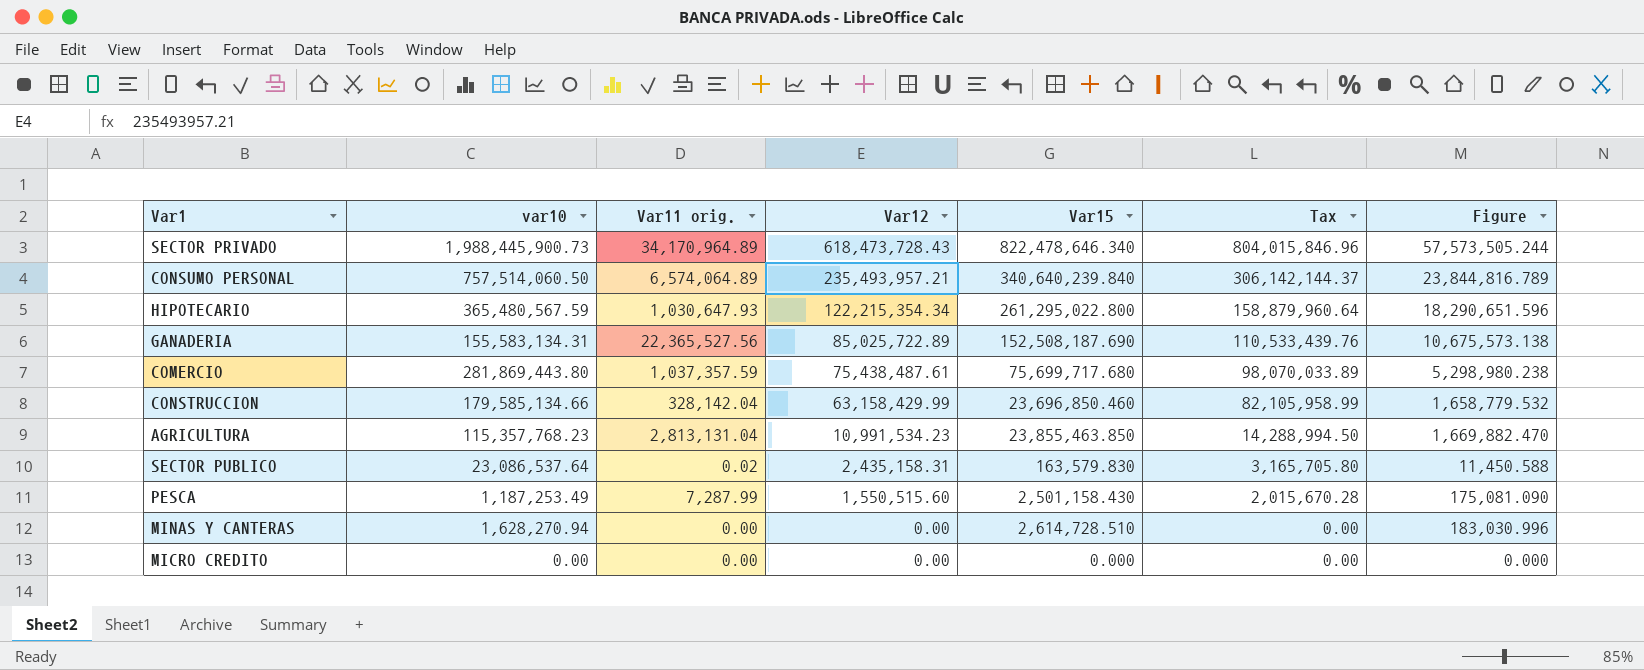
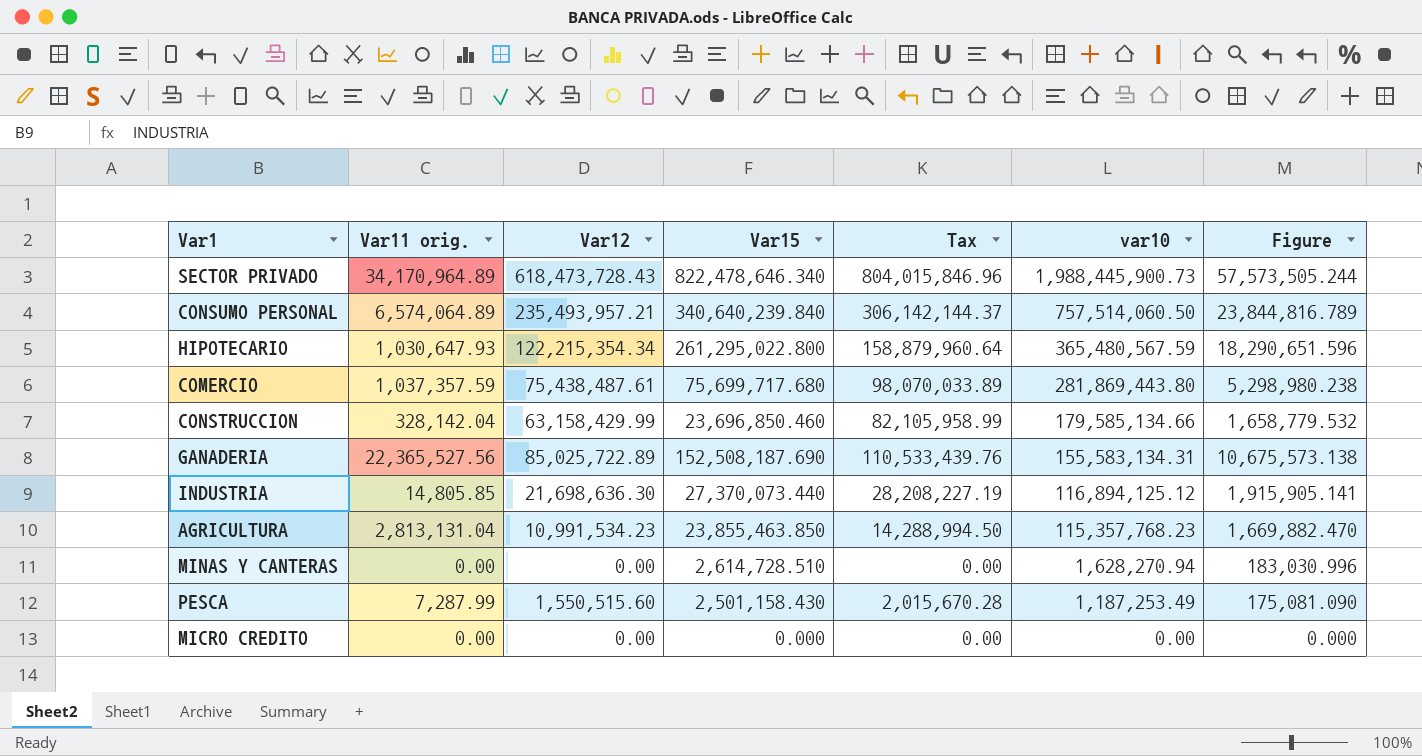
row order: Var12 descending -> var10 descending
column var10 | position: 2 -> 6
row SECTOR PUBLICO: 23,086,537.64 | 0.02 | 2,435,158.31 | 163,579.830 | 3,165,705.80 | 11,450.588 -> none
row INDUSTRIA: none -> 14,805.85 | 21,698,636.30 | 27,370,073.440 | 28,208,227.19 | 116,894,125.12 | 1,915,905.141

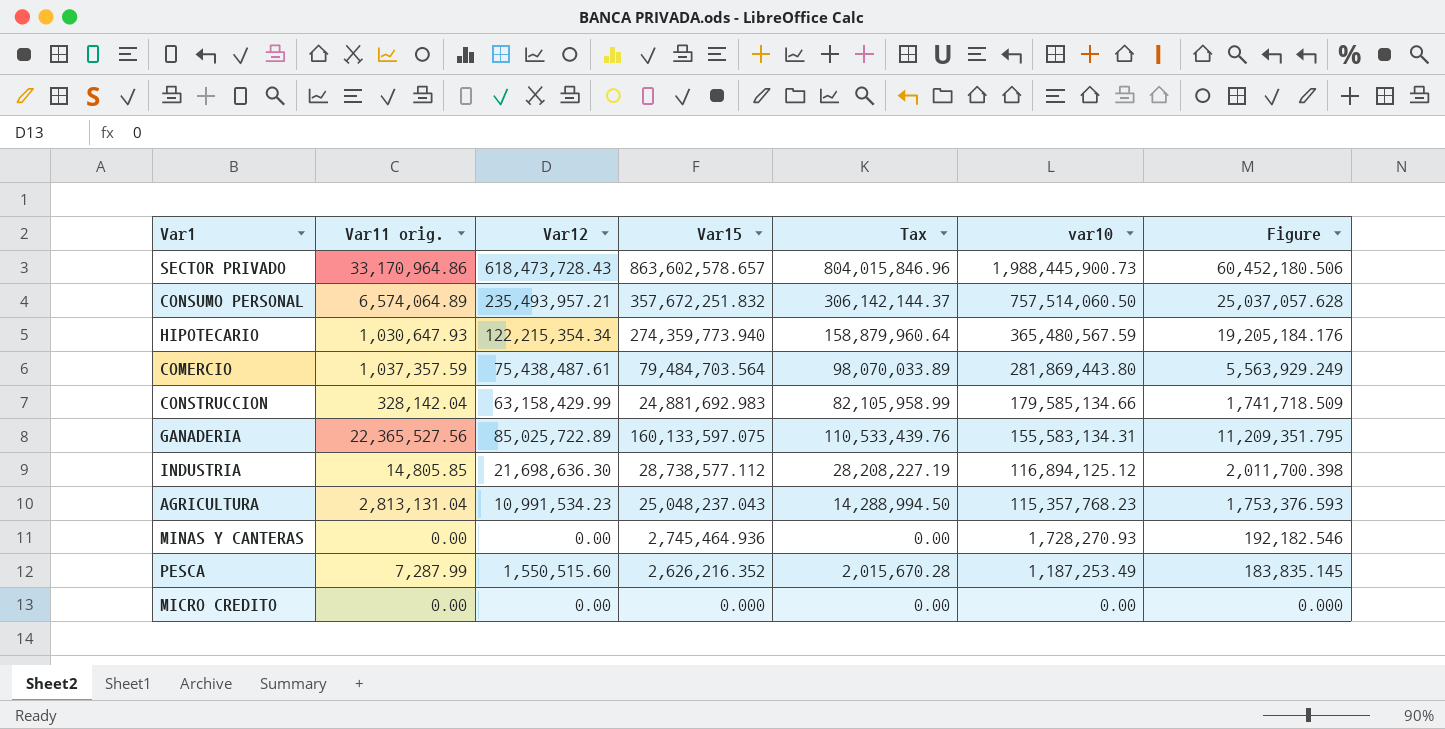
SECTOR PRIVADO | Var11 orig.: 34,170,964.89 -> 33,170,964.86
SECTOR PRIVADO | Var15: 822,478,646.340 -> 863,602,578.657
SECTOR PRIVADO | Figure: 57,573,505.244 -> 60,452,180.506
CONSUMO PERSONAL | Var15: 340,640,239.840 -> 357,672,251.832
CONSUMO PERSONAL | Figure: 23,844,816.789 -> 25,037,057.628
HIPOTECARIO | Var15: 261,295,022.800 -> 274,359,773.940
HIPOTECARIO | Figure: 18,290,651.596 -> 19,205,184.176
COMERCIO | Var15: 75,699,717.680 -> 79,484,703.564
COMERCIO | Figure: 5,298,980.238 -> 5,563,929.249
CONSTRUCCION | Var15: 23,696,850.460 -> 24,881,692.983
CONSTRUCCION | Figure: 1,658,779.532 -> 1,741,718.509
GANADERIA | Var15: 152,508,187.690 -> 160,133,597.075
GANADERIA | Figure: 10,675,573.138 -> 11,209,351.795
INDUSTRIA | Var15: 27,370,073.440 -> 28,738,577.112
INDUSTRIA | Figure: 1,915,905.141 -> 2,011,700.398
AGRICULTURA | Var15: 23,855,463.850 -> 25,048,237.043
AGRICULTURA | Figure: 1,669,882.470 -> 1,753,376.593
MINAS Y CANTERAS | Var15: 2,614,728.510 -> 2,745,464.936
MINAS Y CANTERAS | var10: 1,628,270.94 -> 1,728,270.93
MINAS Y CANTERAS | Figure: 183,030.996 -> 192,182.546
PESCA | Var15: 2,501,158.430 -> 2,626,216.352
PESCA | Figure: 175,081.090 -> 183,835.145

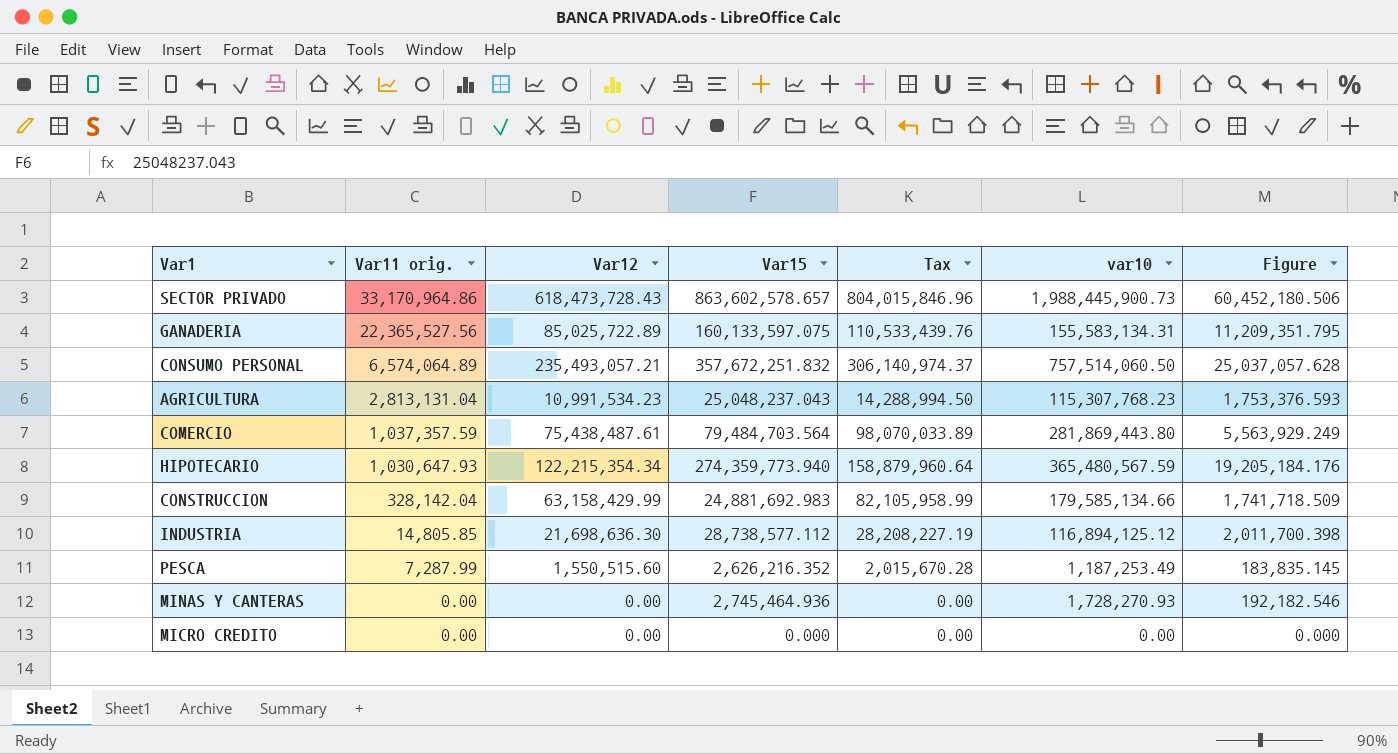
row order: var10 descending -> Var11 orig. descending
CONSUMO PERSONAL | Var12: 235,493,957.21 -> 235,493,057.21
CONSUMO PERSONAL | Tax: 306,142,144.37 -> 306,140,974.37
AGRICULTURA | var10: 115,357,768.23 -> 115,307,768.23

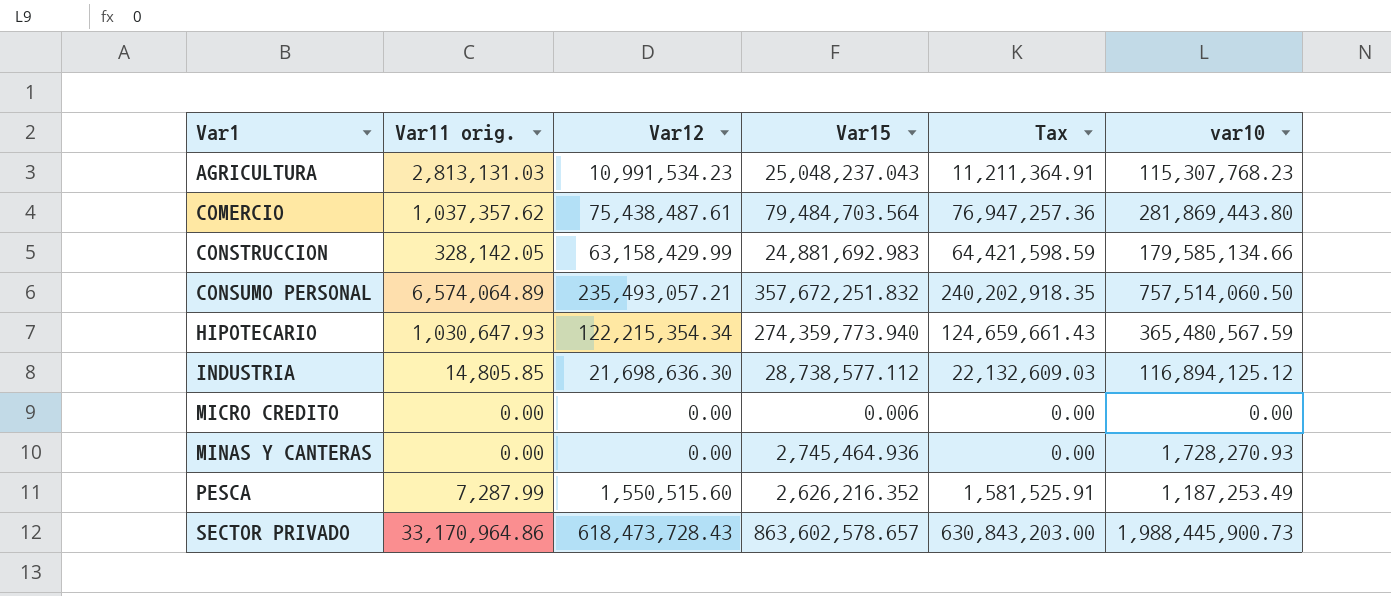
row order: Var11 orig. descending -> Var1 ascending
column Figure | formula: [Var15] * 0.07 -> none
column Tax | formula: [Var12] * 1.3 -> [Var12] * 1.02
row GANADERIA: 22,365,527.56 | 85,025,722.89 | 160,133,597.075 | 110,533,439.76 | 155,583,134.31 | 11,209,351.795 -> none
AGRICULTURA | Var11 orig.: 2,813,131.04 -> 2,813,131.03
COMERCIO | Var11 orig.: 1,037,357.59 -> 1,037,357.62
CONSTRUCCION | Var11 orig.: 328,142.04 -> 328,142.05
MICRO CREDITO | Var15: 0.000 -> 0.006

